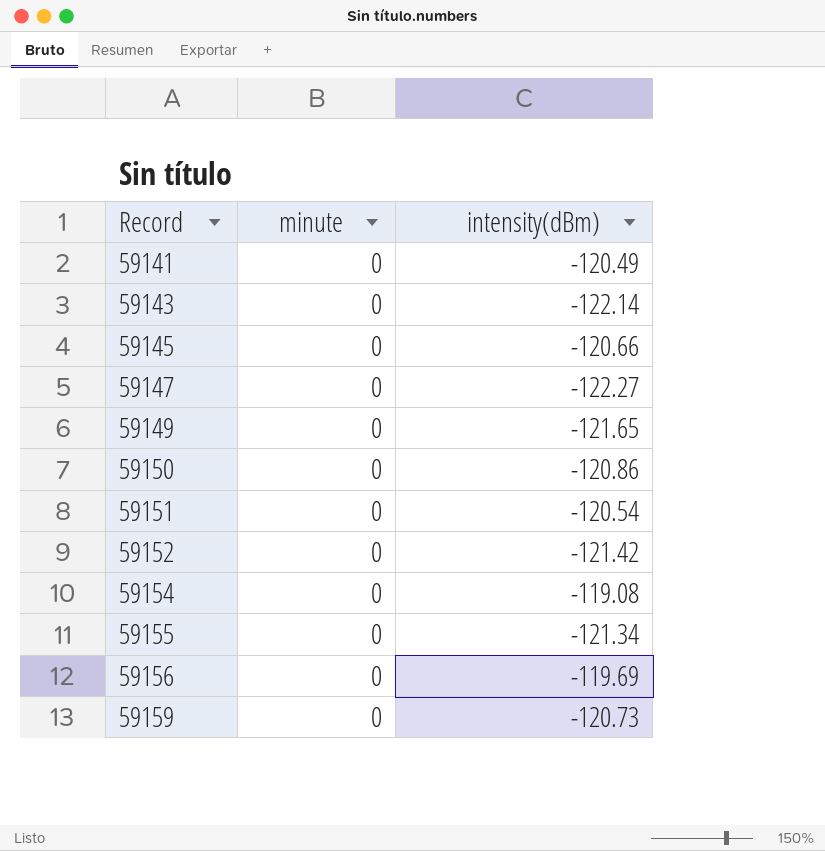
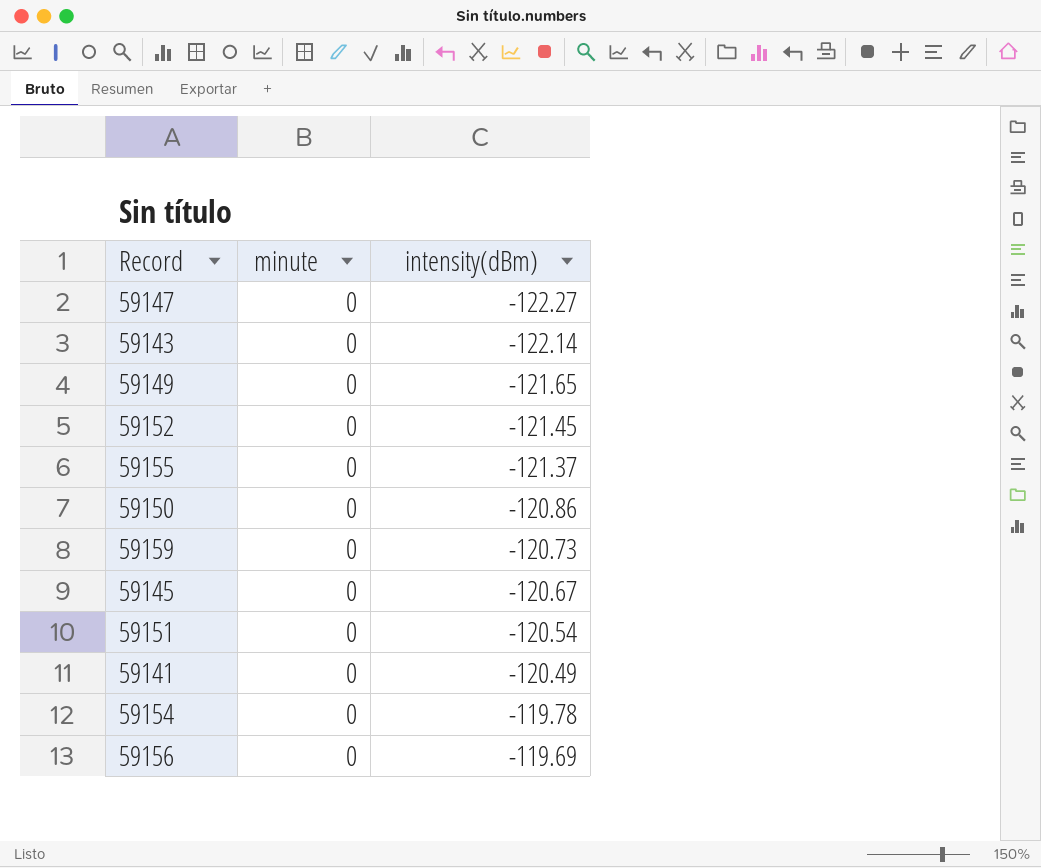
row order: Record ascending -> intensity(dBm) ascending
59152 | intensity(dBm): -121.42 -> -121.45
59155 | intensity(dBm): -121.34 -> -121.37
59145 | intensity(dBm): -120.66 -> -120.67
59154 | intensity(dBm): -119.08 -> -119.78

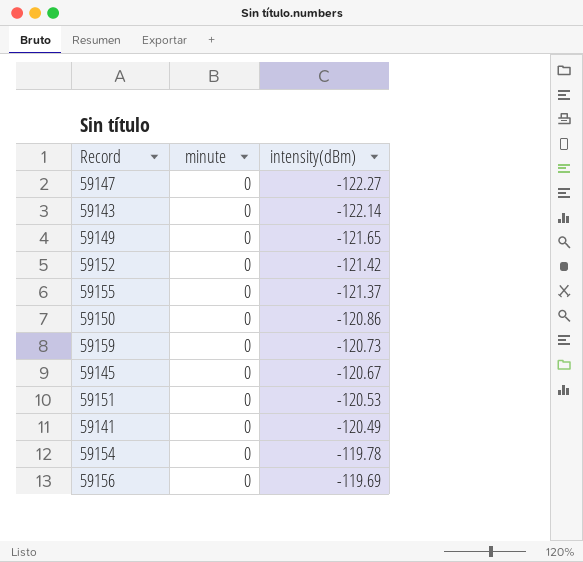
59152 | intensity(dBm): -121.45 -> -121.42
59151 | intensity(dBm): -120.54 -> -120.53

